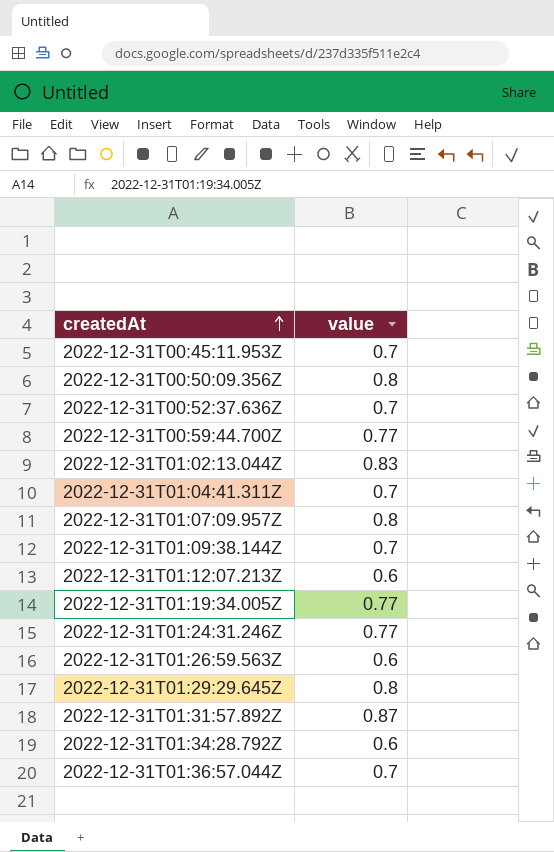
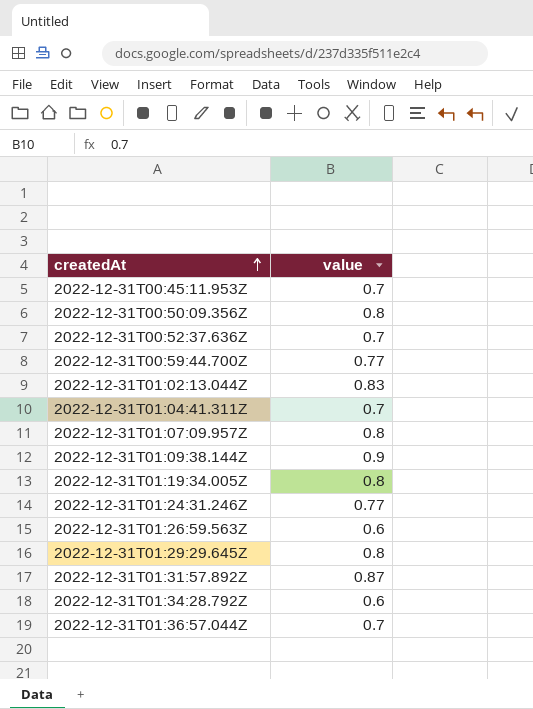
row 2022-12-31T01:12:07.213Z: 0.6 -> none
2022-12-31T01:09:38.144Z | value: 0.7 -> 0.9
2022-12-31T01:19:34.005Z | value: 0.77 -> 0.8

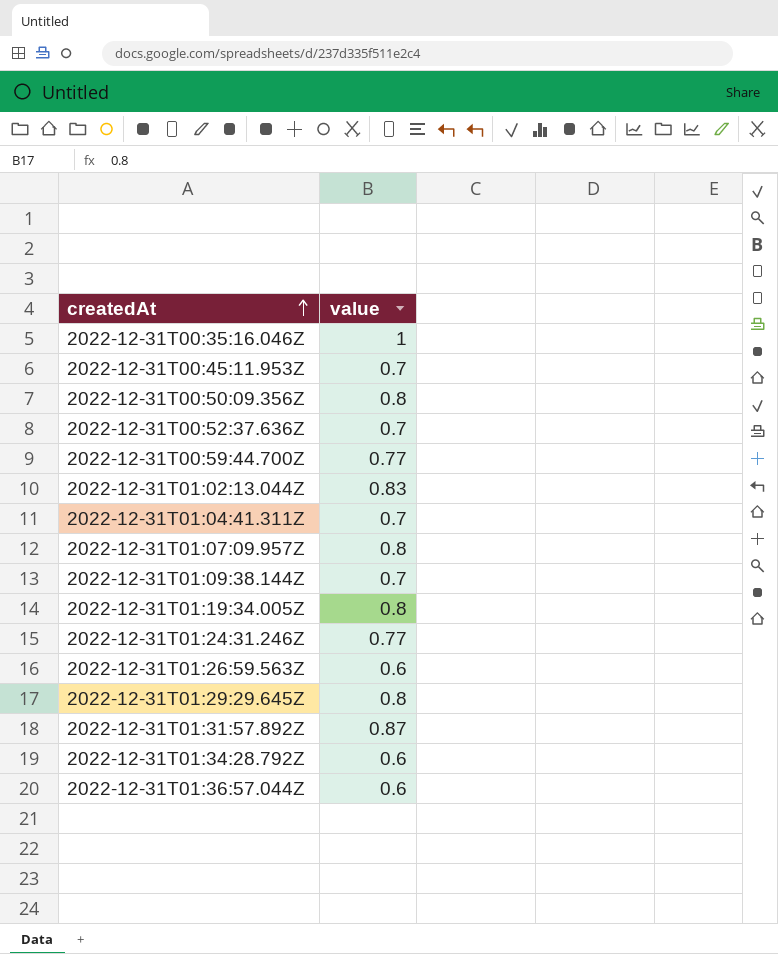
row 2022-12-31T00:35:16.046Z: none -> 1
2022-12-31T01:09:38.144Z | value: 0.9 -> 0.7
2022-12-31T01:36:57.044Z | value: 0.7 -> 0.6

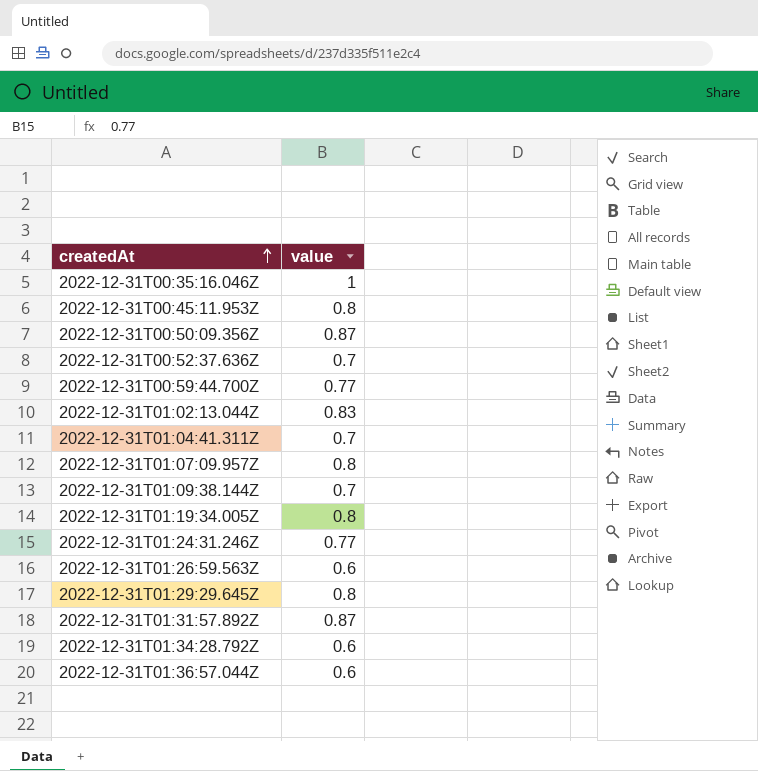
2022-12-31T00:45:11.953Z | value: 0.7 -> 0.8
2022-12-31T00:50:09.356Z | value: 0.8 -> 0.87

